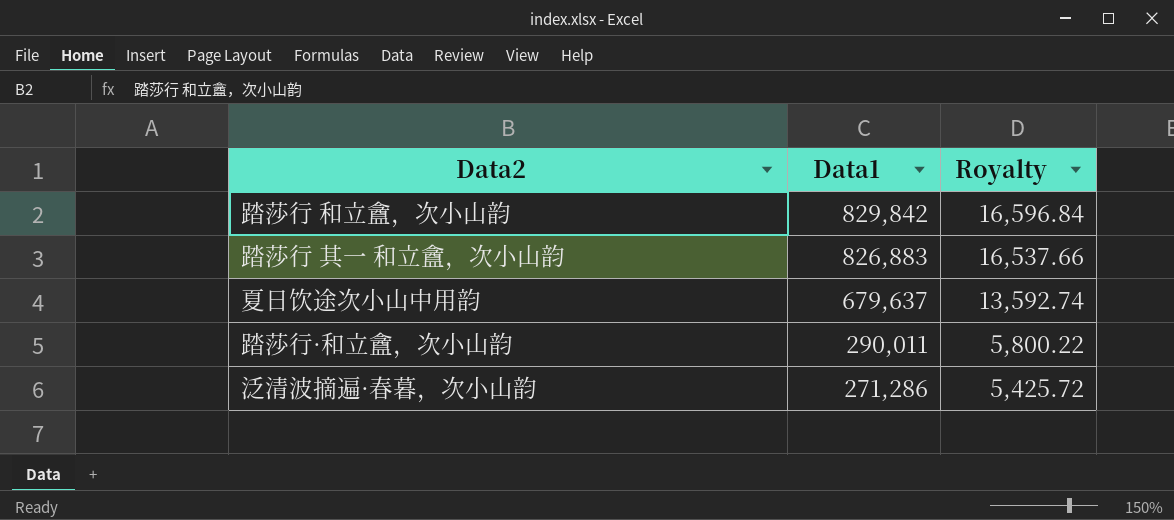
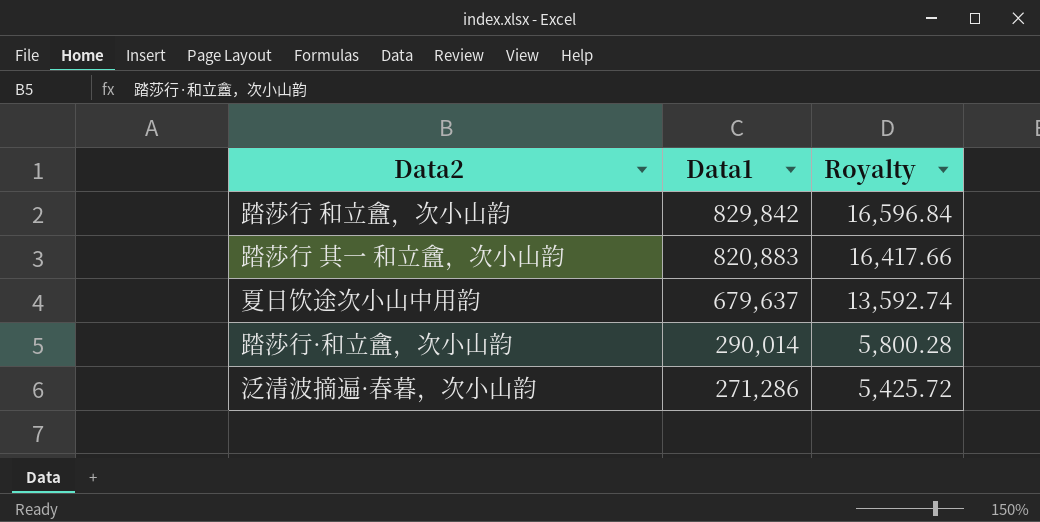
踏莎行 其一 和立盦，次小山韵 | Data1: 826,883 -> 820,883
踏莎行 其一 和立盦，次小山韵 | Royalty: 16,537.66 -> 16,417.66
踏莎行·和立盦，次小山韵 | Data1: 290,011 -> 290,014
踏莎行·和立盦，次小山韵 | Royalty: 5,800.22 -> 5,800.28

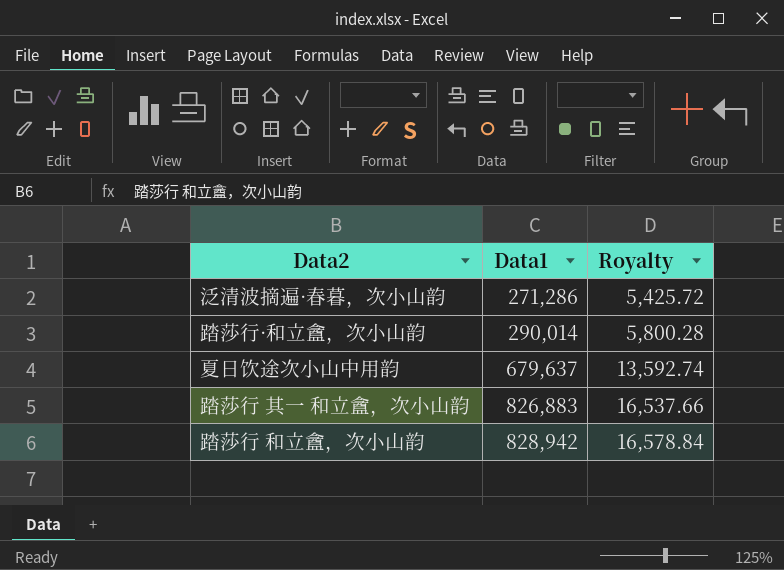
row order: Data1 descending -> Data1 ascending
踏莎行 其一 和立盦，次小山韵 | Data1: 820,883 -> 826,883
踏莎行 其一 和立盦，次小山韵 | Royalty: 16,417.66 -> 16,537.66
踏莎行 和立盦，次小山韵 | Data1: 829,842 -> 828,942
踏莎行 和立盦，次小山韵 | Royalty: 16,596.84 -> 16,578.84

